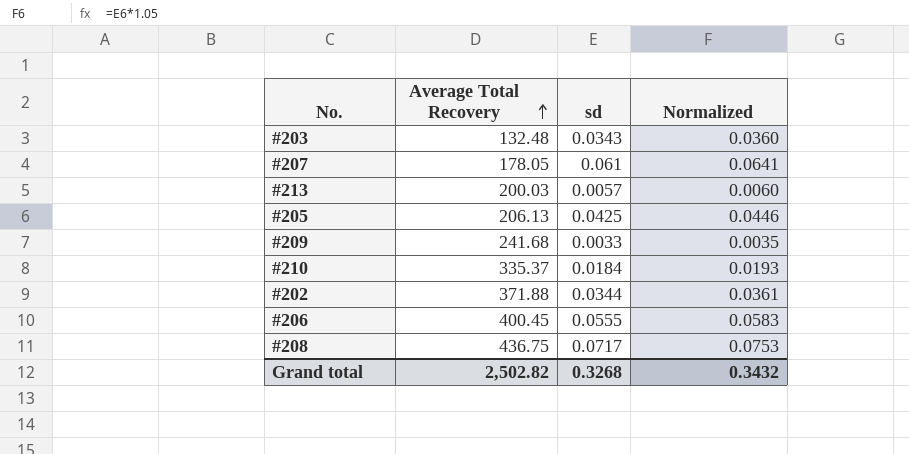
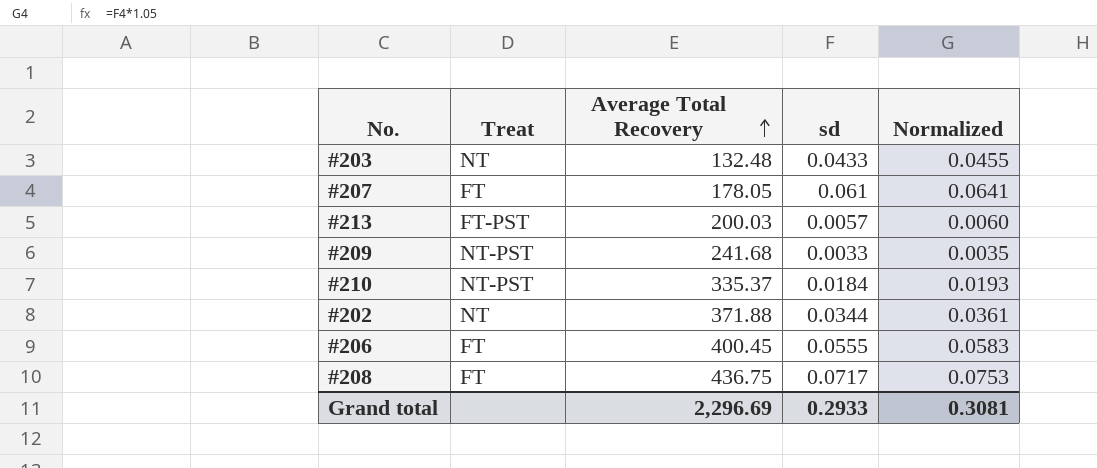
column Treat | position: none -> 2
row #205: 206.13 | 0.0425 | 0.0446 -> none
#203 | sd: 0.0343 -> 0.0433
#203 | Normalized: 0.0360 -> 0.0455
Grand total | Average Total Recovery: 2,502.82 -> 2,296.69
Grand total | sd: 0.3268 -> 0.2933
Grand total | Normalized: 0.3432 -> 0.3081

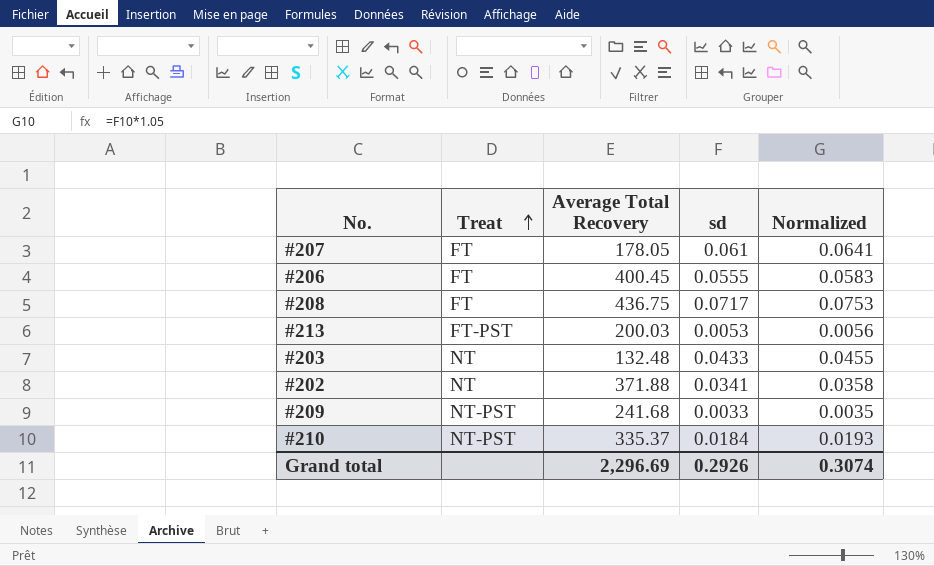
row order: Average Total Recovery ascending -> Treat ascending
#213 | sd: 0.0057 -> 0.0053
#213 | Normalized: 0.0060 -> 0.0056
#202 | sd: 0.0344 -> 0.0341
#202 | Normalized: 0.0361 -> 0.0358
Grand total | sd: 0.2933 -> 0.2926
Grand total | Normalized: 0.3081 -> 0.3074

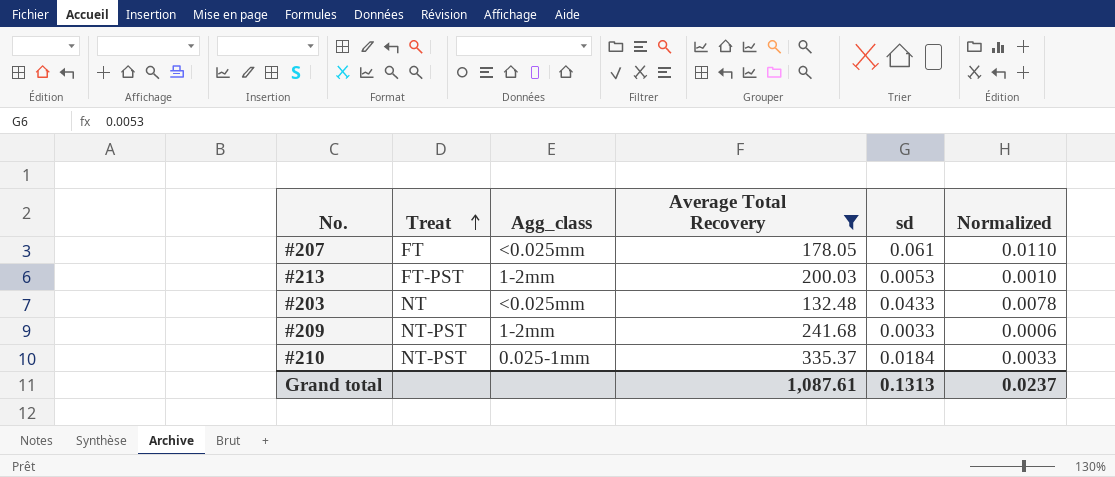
filter: none -> Average Total Recovery <= 335.37
column Agg_class | position: none -> 3
column Normalized | formula: [sd] * 1.05 -> [sd] * 0.18
Grand total | Average Total Recovery: 2,296.69 -> 1,087.61
Grand total | sd: 0.2926 -> 0.1313
Grand total | Normalized: 0.3074 -> 0.0237

